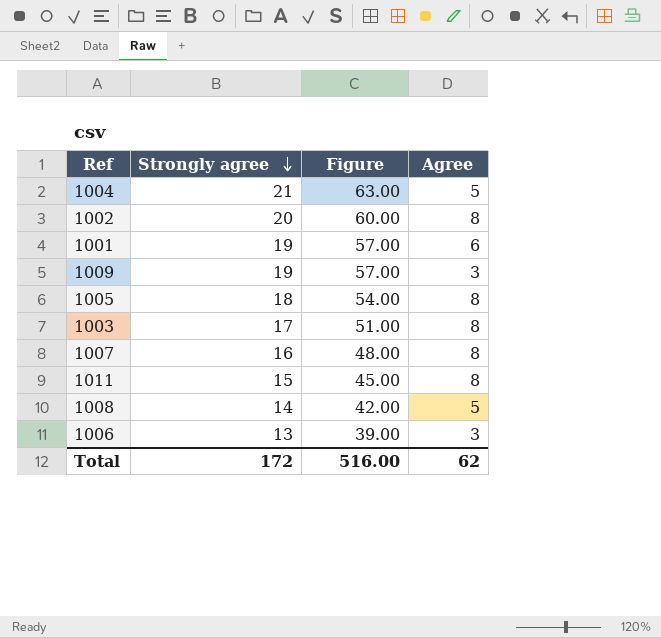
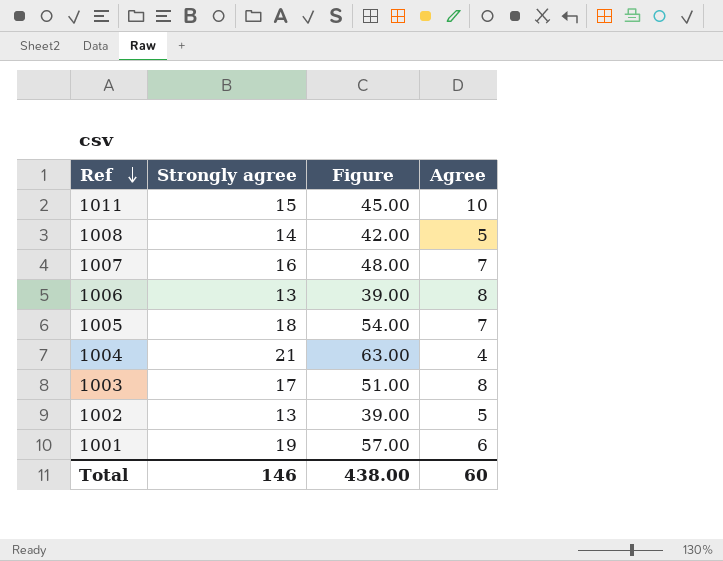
row order: Strongly agree descending -> Ref descending
row 1009: 19 | 57.00 | 3 -> none
1011 | Agree: 8 -> 10
1007 | Agree: 8 -> 7
1006 | Agree: 3 -> 8
1005 | Agree: 8 -> 7
1004 | Agree: 5 -> 4
1002 | Strongly agree: 20 -> 13
1002 | Figure: 60.00 -> 39.00
1002 | Agree: 8 -> 5
Total | Strongly agree: 172 -> 146
Total | Figure: 516.00 -> 438.00
Total | Agree: 62 -> 60

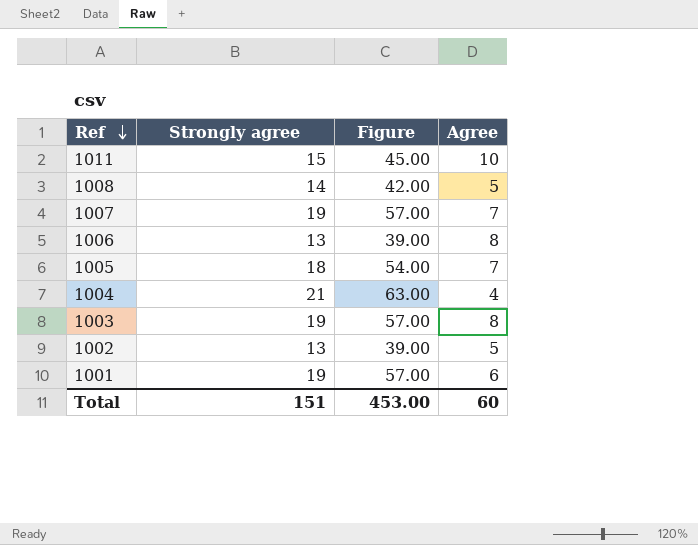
1007 | Strongly agree: 16 -> 19
1007 | Figure: 48.00 -> 57.00
1003 | Strongly agree: 17 -> 19
1003 | Figure: 51.00 -> 57.00
Total | Strongly agree: 146 -> 151
Total | Figure: 438.00 -> 453.00

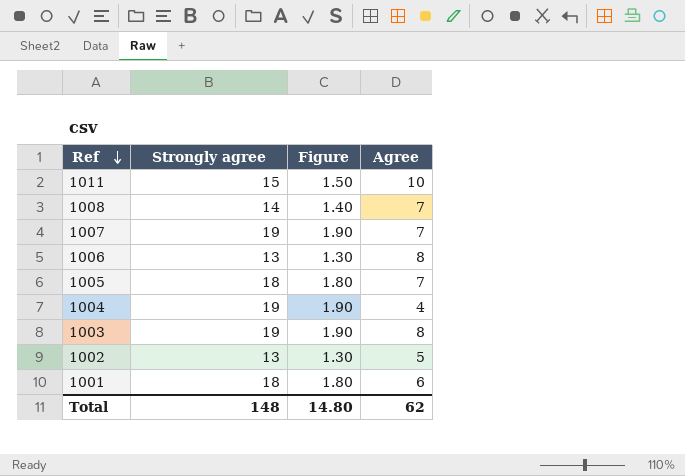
column Figure | formula: [Strongly agree] * 3 -> [Strongly agree] * 0.1
1008 | Agree: 5 -> 7
1004 | Strongly agree: 21 -> 19
1001 | Strongly agree: 19 -> 18
Total | Strongly agree: 151 -> 148
Total | Figure: 453.00 -> 14.80
Total | Agree: 60 -> 62

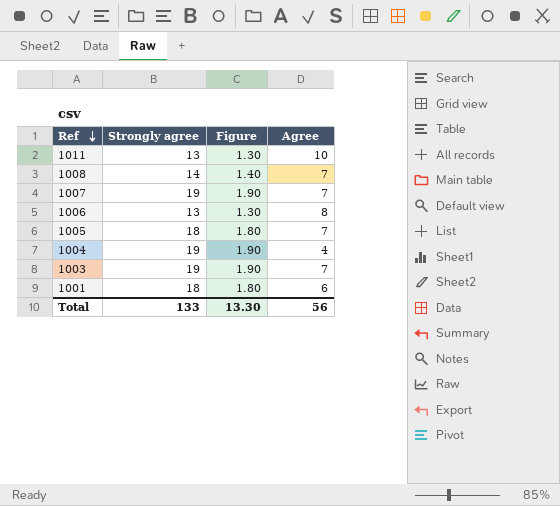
row 1002: 13 | 1.30 | 5 -> none
1011 | Strongly agree: 15 -> 13
1011 | Figure: 1.50 -> 1.30
1003 | Agree: 8 -> 7
Total | Strongly agree: 148 -> 133
Total | Figure: 14.80 -> 13.30
Total | Agree: 62 -> 56

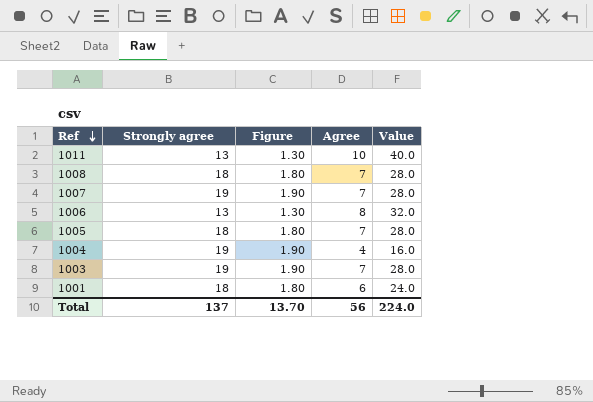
column Value | formula: none -> [Agree] * 4
1008 | Strongly agree: 14 -> 18
1008 | Figure: 1.40 -> 1.80
Total | Strongly agree: 133 -> 137
Total | Figure: 13.30 -> 13.70

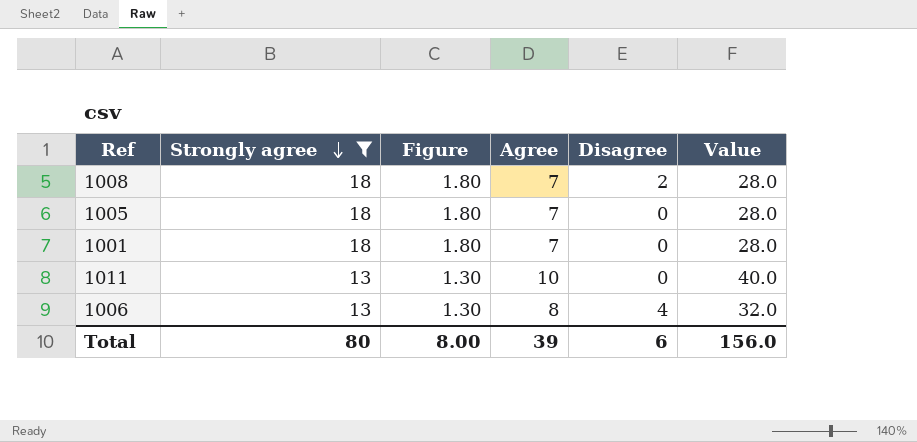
filter: none -> Strongly agree != 19
row order: Ref descending -> Strongly agree descending
column Disagree | position: none -> 5
1001 | Agree: 6 -> 7
1001 | Value: 24.0 -> 28.0
Total | Strongly agree: 137 -> 80
Total | Figure: 13.70 -> 8.00
Total | Agree: 56 -> 39
Total | Value: 224.0 -> 156.0

